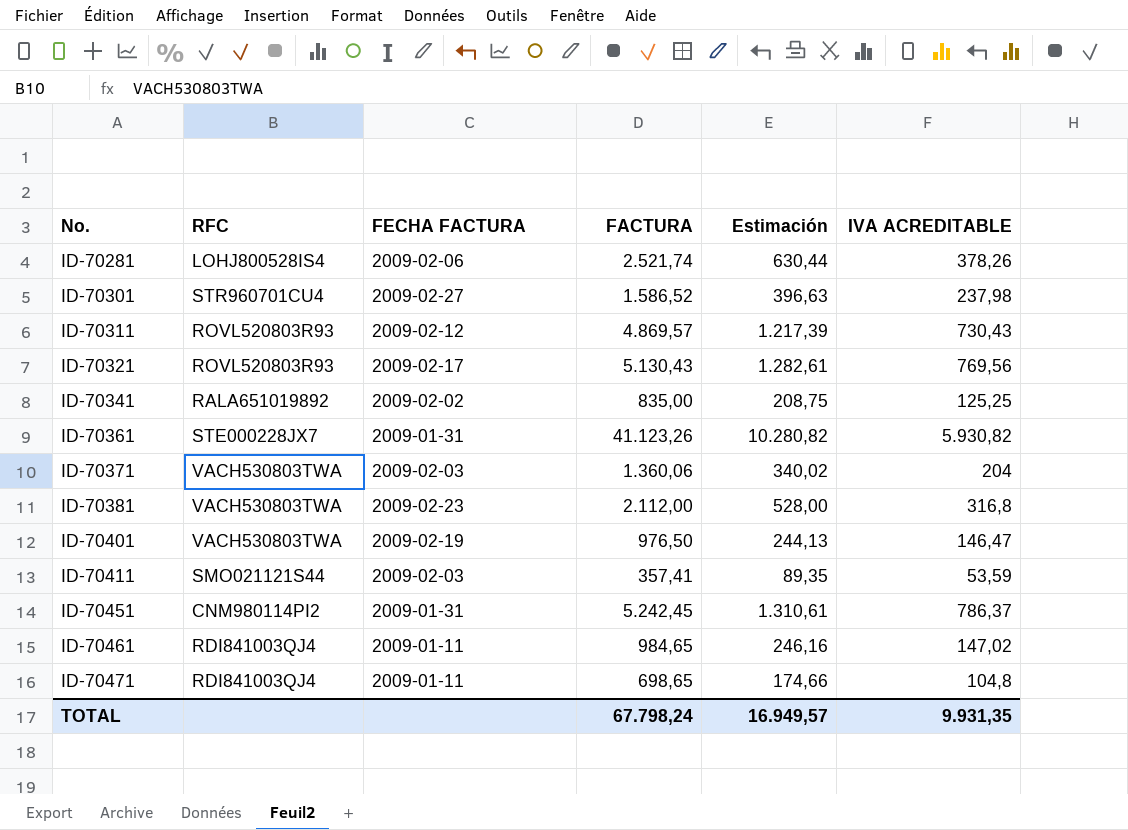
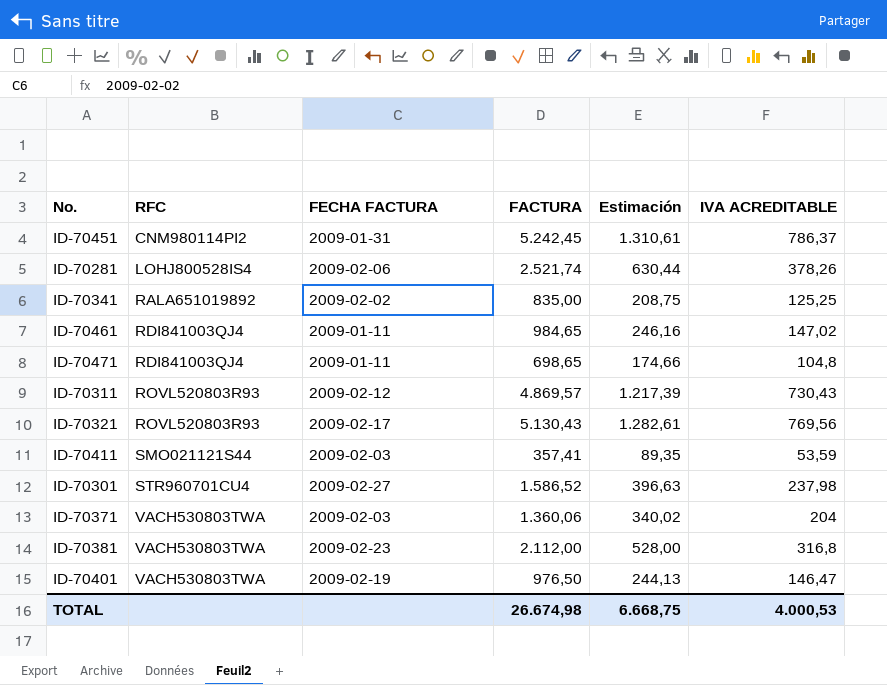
row order: No. ascending -> RFC ascending
row ID-70361: STE000228JX7 | 2009-01-31 | 41.123,26 | 10.280,82 | 5.930,82 -> none
TOTAL | FACTURA: 67.798,24 -> 26.674,98
TOTAL | Estimación: 16.949,57 -> 6.668,75
TOTAL | IVA ACREDITABLE: 9.931,35 -> 4.000,53

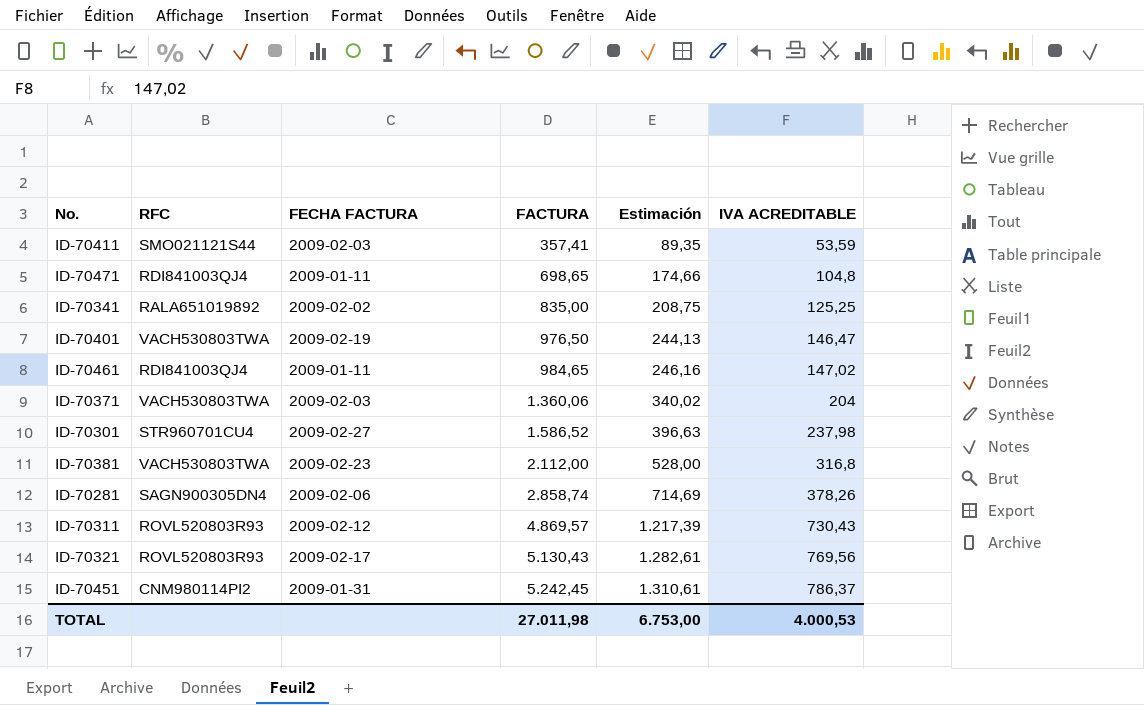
row order: RFC ascending -> FACTURA ascending
ID-70281 | RFC: LOHJ800528IS4 -> SAGN900305DN4
ID-70281 | FACTURA: 2.521,74 -> 2.858,74
ID-70281 | Estimación: 630,44 -> 714,69
TOTAL | FACTURA: 26.674,98 -> 27.011,98
TOTAL | Estimación: 6.668,75 -> 6.753,00

